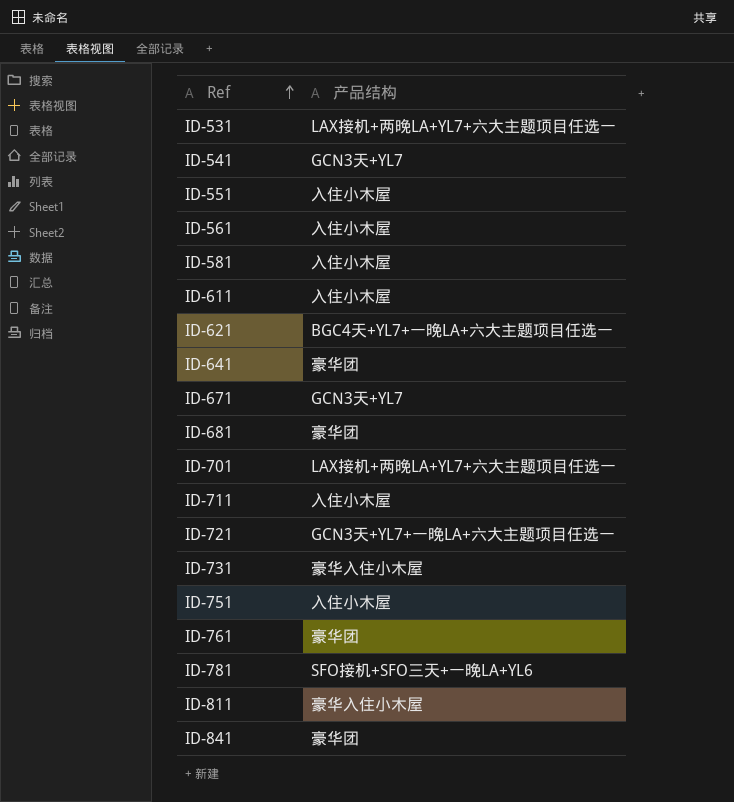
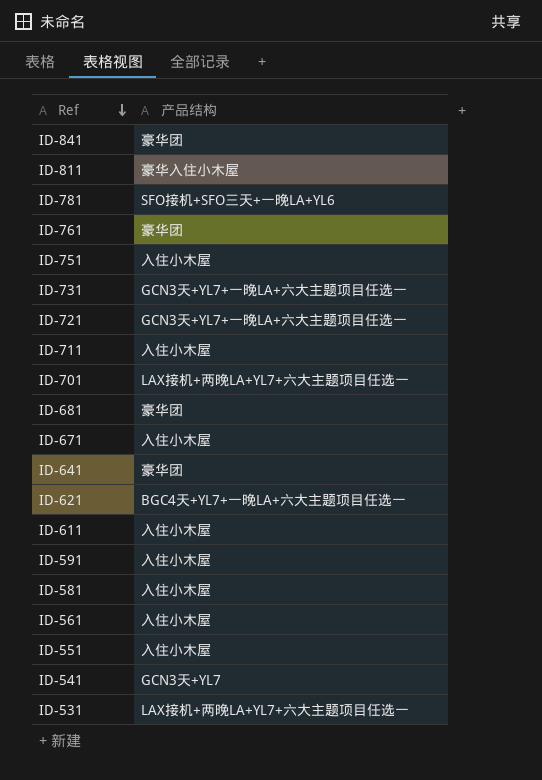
row order: Ref ascending -> Ref descending
ID-731 | 产品结构: 豪华入住小木屋 -> GCN3天+YL7+一晚LA+六大主题项目任选一
ID-671 | 产品结构: GCN3天+YL7 -> 入住小木屋
row ID-591: none -> 入住小木屋

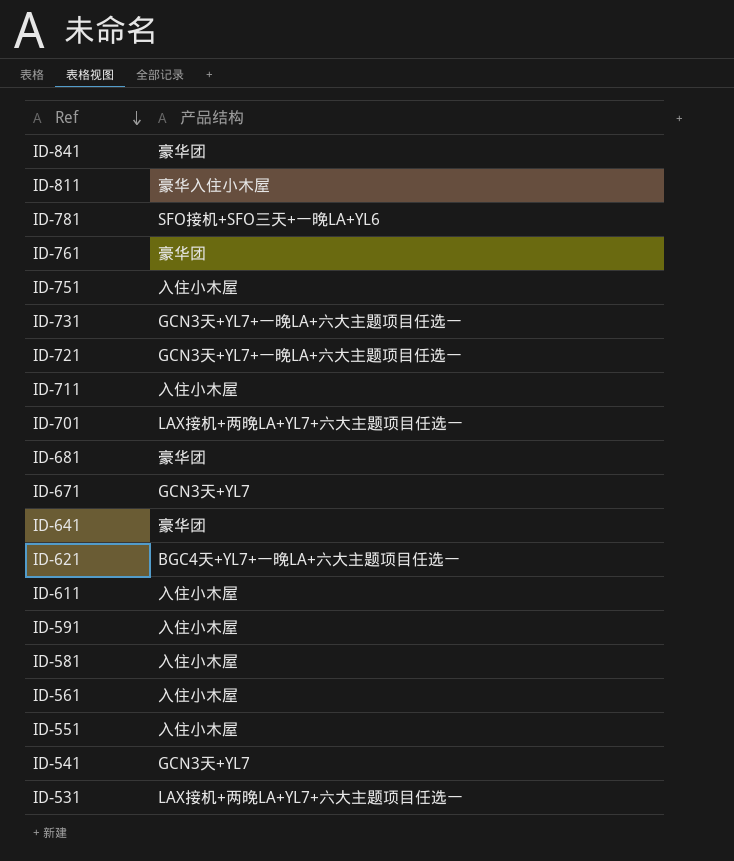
ID-671 | 产品结构: 入住小木屋 -> GCN3天+YL7

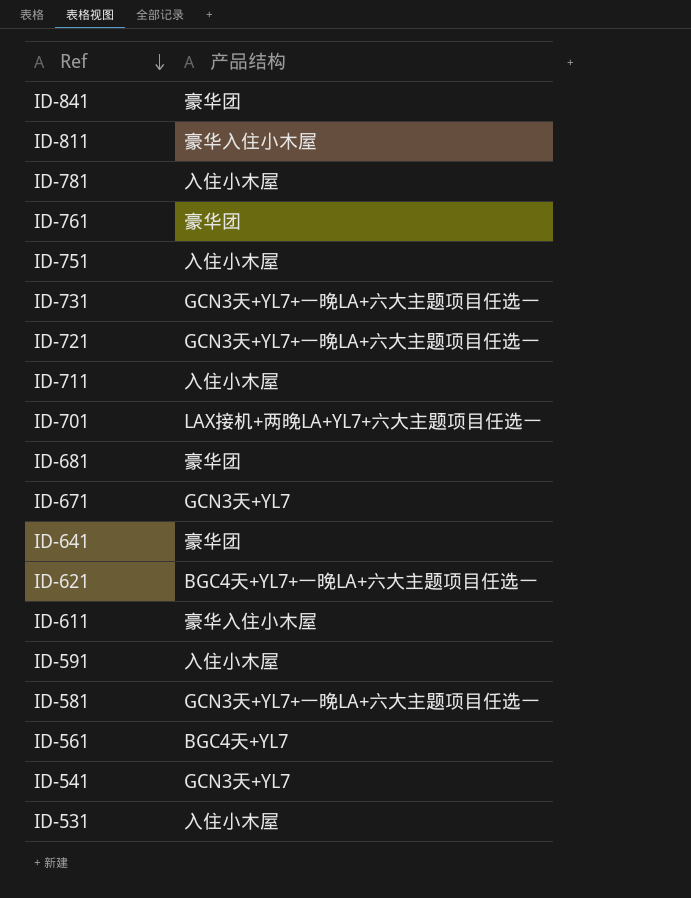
row ID-551: 入住小木屋 -> none
ID-781 | 产品结构: SFO接机+SFO三天+一晚LA+YL6 -> 入住小木屋
ID-611 | 产品结构: 入住小木屋 -> 豪华入住小木屋
ID-581 | 产品结构: 入住小木屋 -> GCN3天+YL7+一晚LA+六大主题项目任选一
ID-561 | 产品结构: 入住小木屋 -> BGC4天+YL7
ID-531 | 产品结构: LAX接机+两晚LA+YL7+六大主题项目任选一 -> 入住小木屋

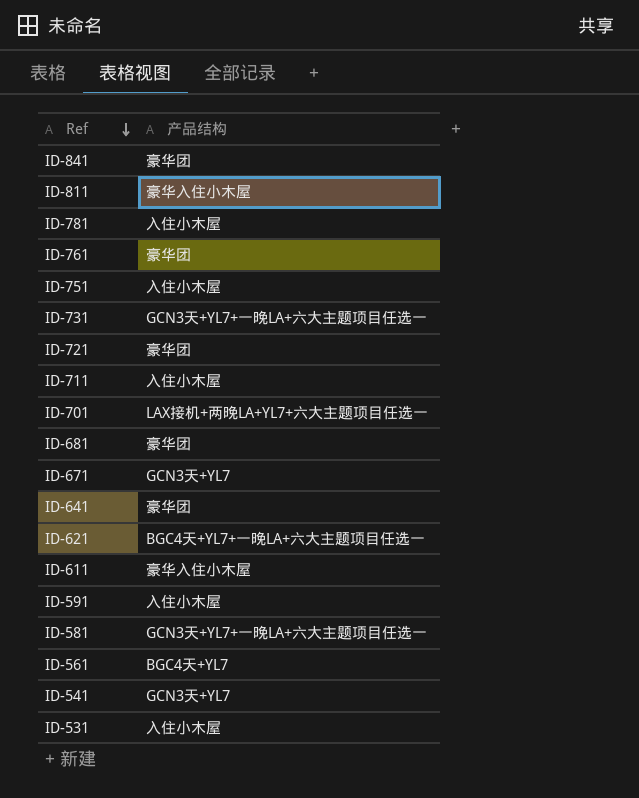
ID-721 | 产品结构: GCN3天+YL7+一晚LA+六大主题项目任选一 -> 豪华团

